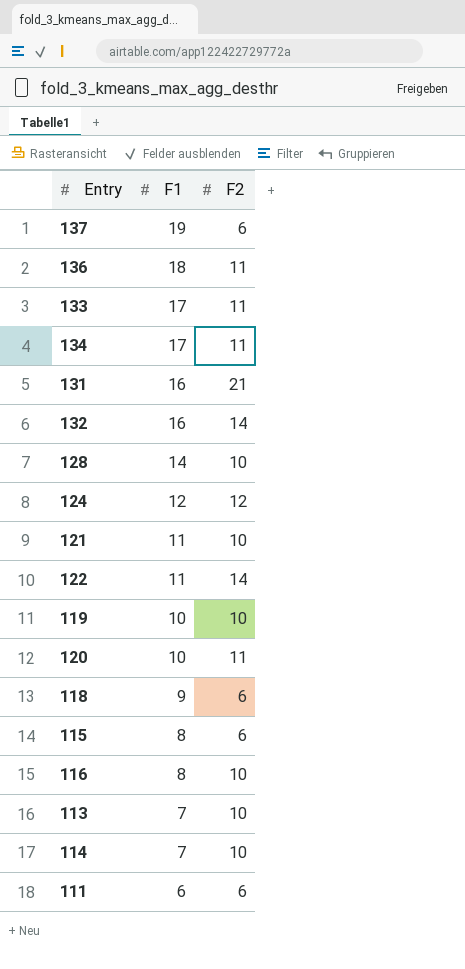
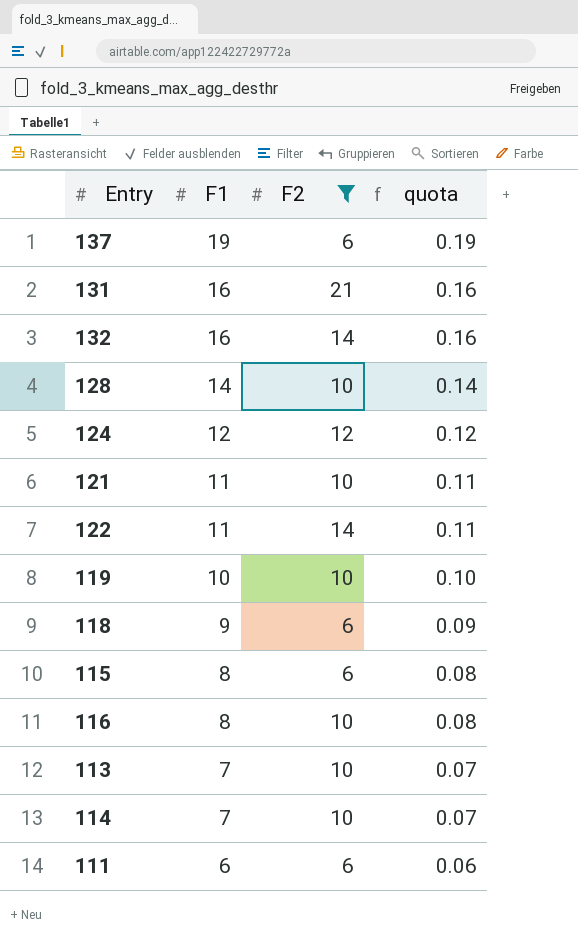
filter: none -> F2 != 11
column quota | formula: none -> [F1] * 0.01

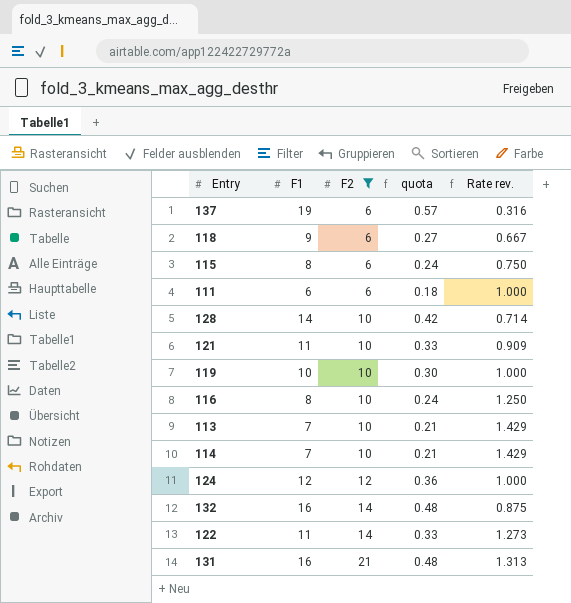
row order: F1 descending -> F2 ascending
column quota | formula: [F1] * 0.01 -> [F1] * 0.03
column Rate rev. | formula: none -> [F2] / [F1]

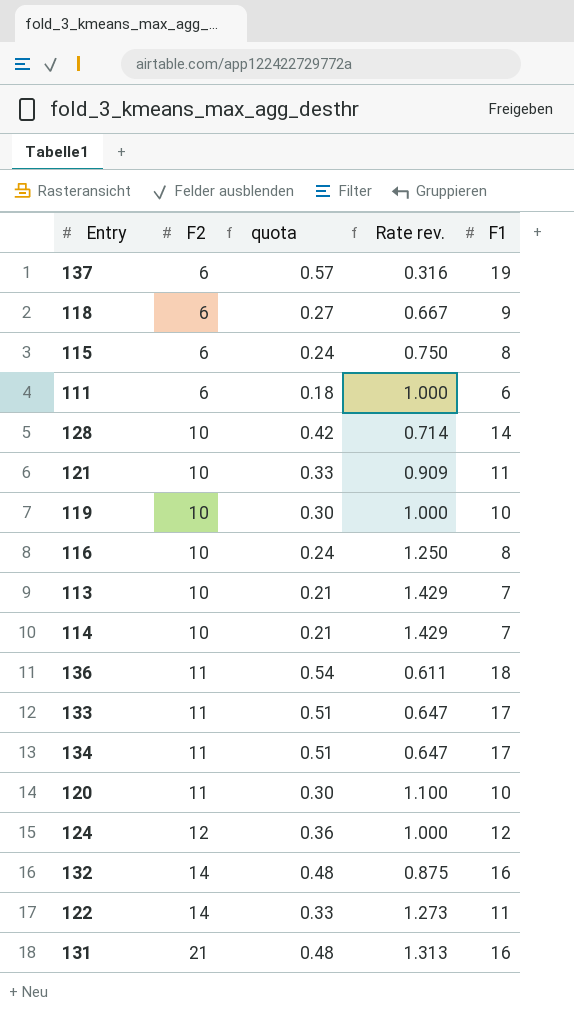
filter: F2 != 11 -> none
column F1 | position: 2 -> 5

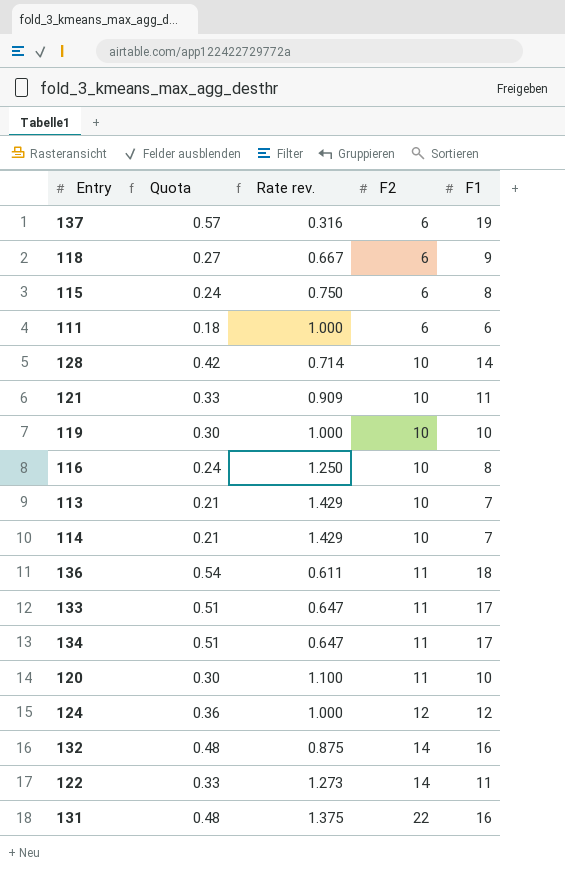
column name: quota -> Quota
column F2 | position: 2 -> 4
131 | Rate rev.: 1.313 -> 1.375
131 | F2: 21 -> 22

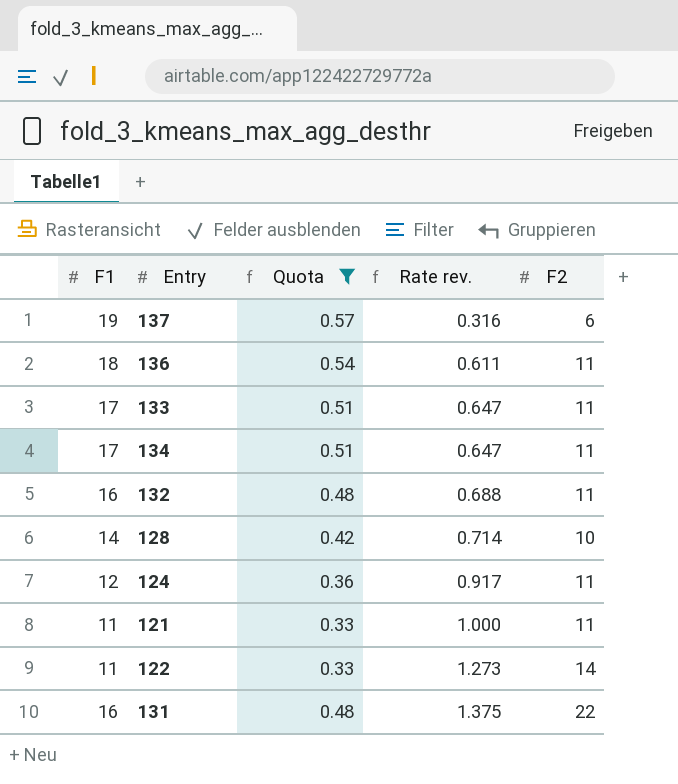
filter: none -> Quota >= 0.33
row order: F2 ascending -> Rate rev. ascending
column F1 | position: 5 -> 1
132 | Rate rev.: 0.875 -> 0.688
132 | F2: 14 -> 11
124 | Rate rev.: 1.000 -> 0.917
124 | F2: 12 -> 11
121 | Rate rev.: 0.909 -> 1.000
121 | F2: 10 -> 11

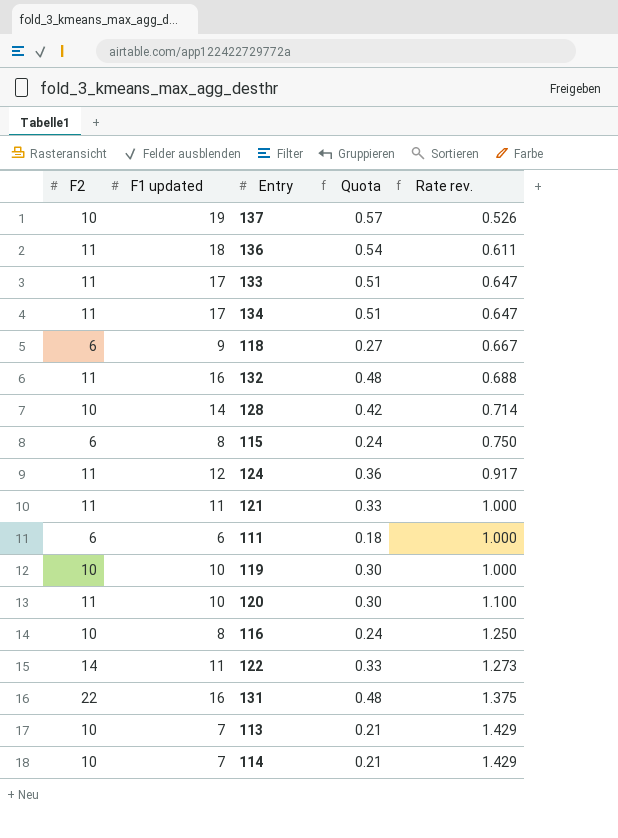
filter: Quota >= 0.33 -> none
column F2 | position: 5 -> 1
column name: F1 -> F1 updated
137 | F2: 6 -> 10
137 | Rate rev.: 0.316 -> 0.526

